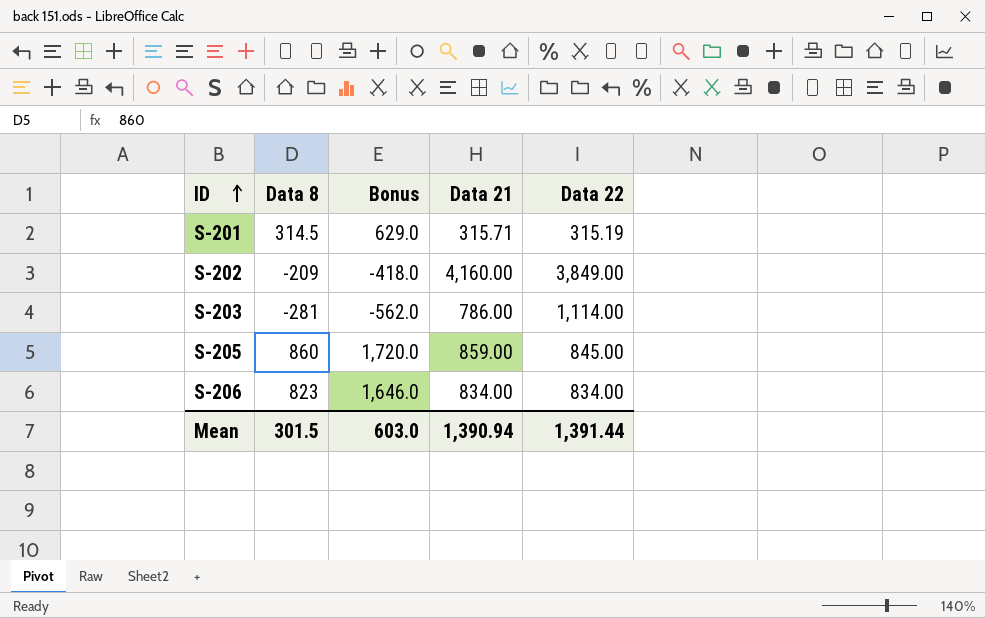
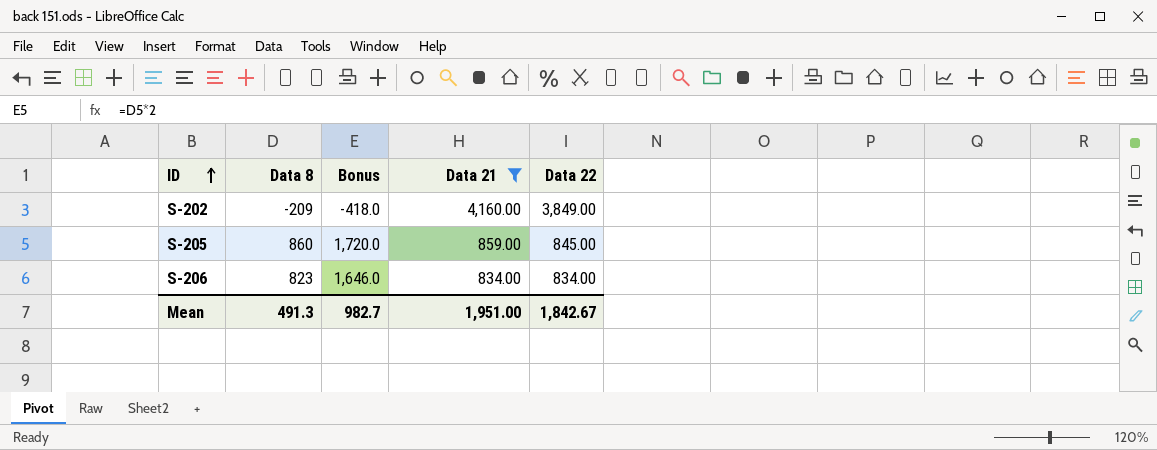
filter: none -> Data 21 >= 834.00
Mean | Data 8: 301.5 -> 491.3
Mean | Bonus: 603.0 -> 982.7
Mean | Data 21: 1,390.94 -> 1,951.00
Mean | Data 22: 1,391.44 -> 1,842.67

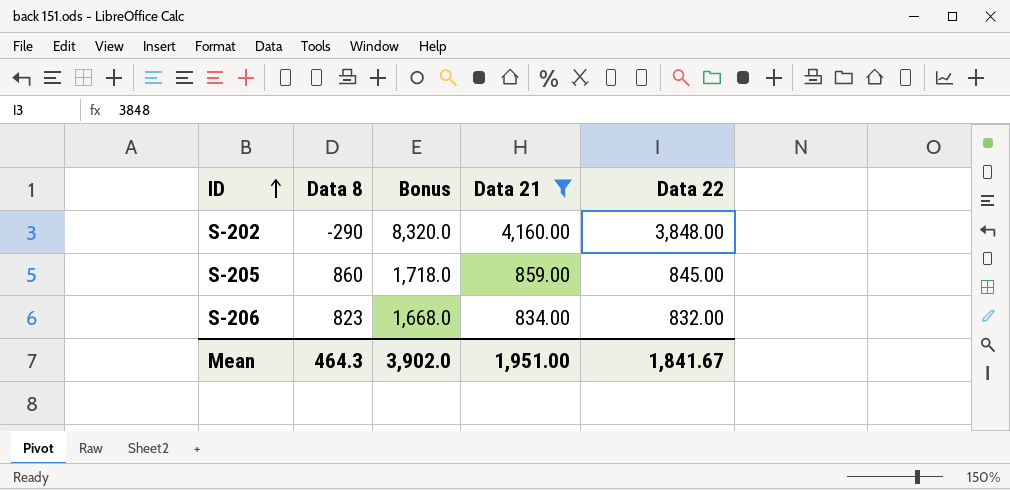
column Bonus | formula: [Data 8] * 2 -> [Data 21] * 2
S-202 | Data 8: -209 -> -290
S-202 | Data 22: 3,849.00 -> 3,848.00
S-206 | Data 22: 834.00 -> 832.00
Mean | Data 8: 491.3 -> 464.3
Mean | Bonus: 982.7 -> 3,902.0
Mean | Data 22: 1,842.67 -> 1,841.67

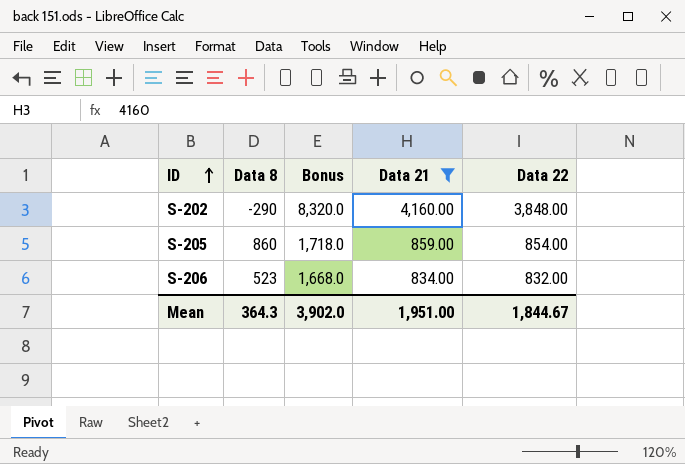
S-205 | Data 22: 845.00 -> 854.00
S-206 | Data 8: 823 -> 523
Mean | Data 8: 464.3 -> 364.3
Mean | Data 22: 1,841.67 -> 1,844.67

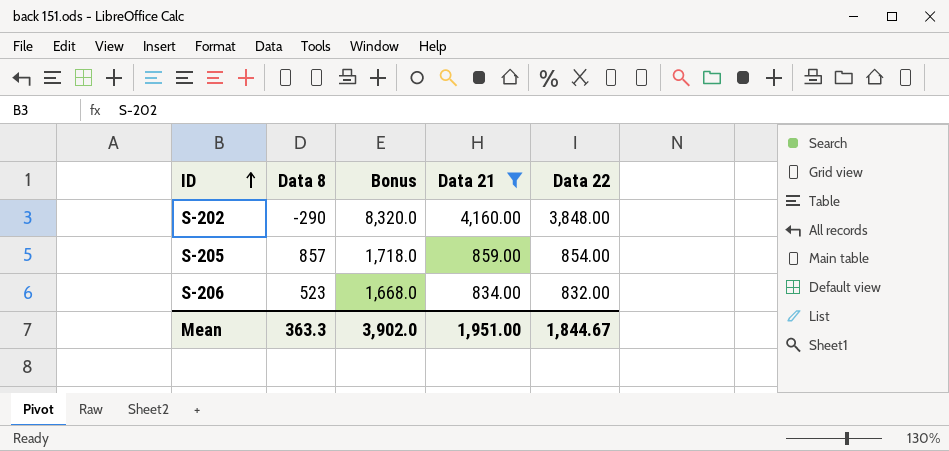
S-205 | Data 8: 860 -> 857
Mean | Data 8: 364.3 -> 363.3

